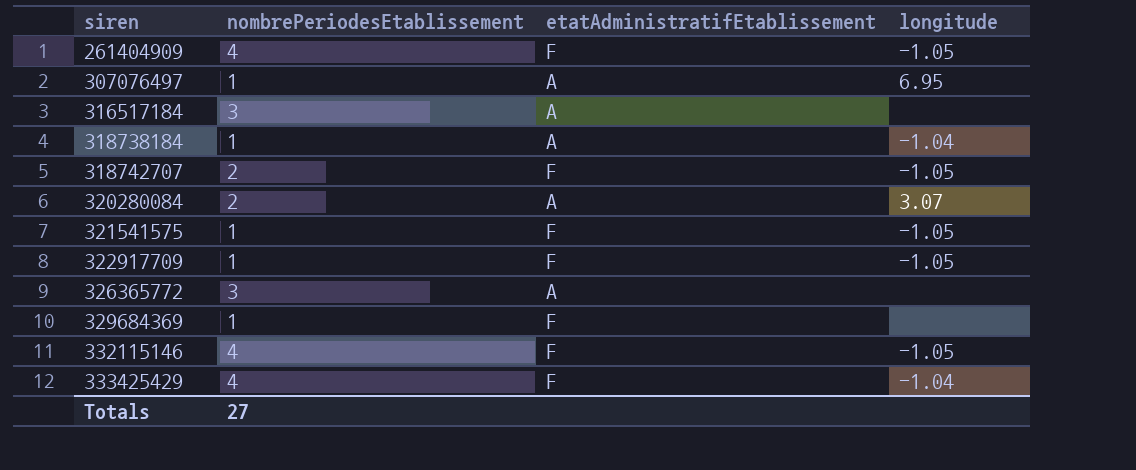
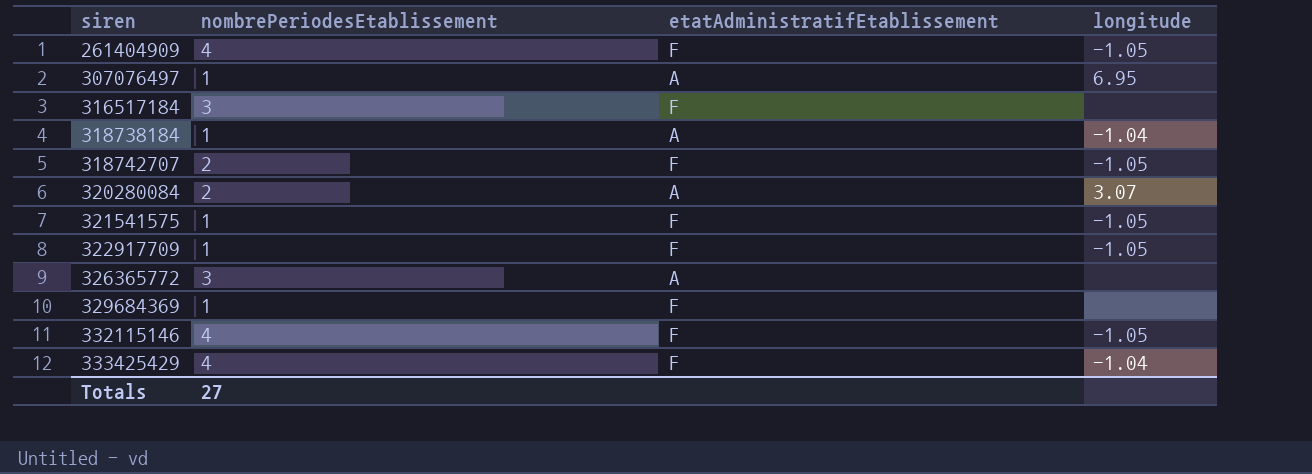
316517184 | etatAdministratifEtablissement: A -> F

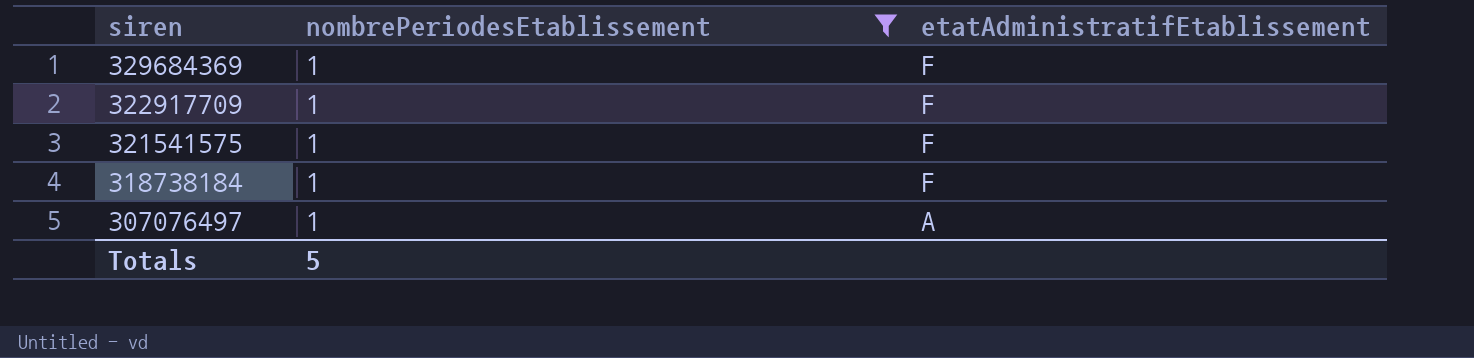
filter: none -> nombrePeriodesEtablissement = 1
row order: siren ascending -> siren descending
column longitude | position: 4 -> none
318738184 | etatAdministratifEtablissement: A -> F
Totals | nombrePeriodesEtablissement: 27 -> 5

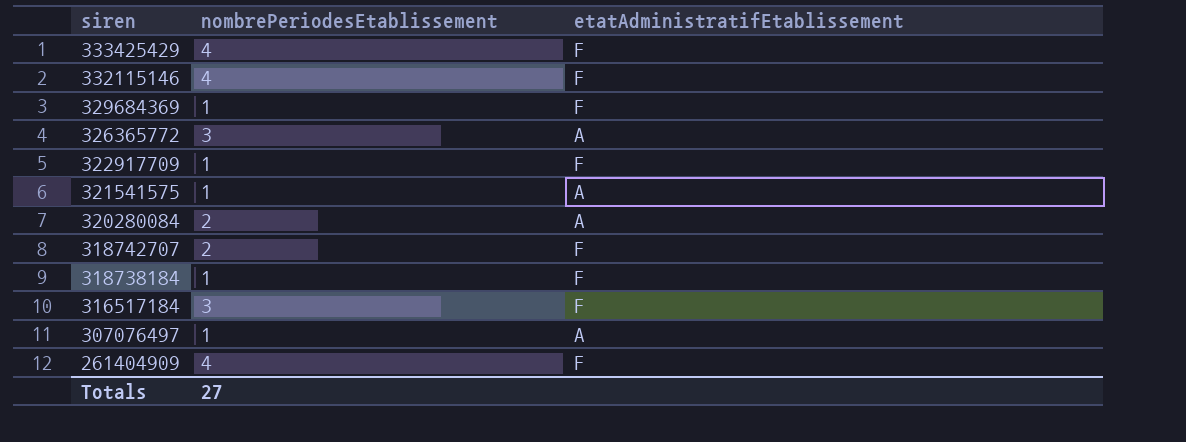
filter: nombrePeriodesEtablissement = 1 -> none
321541575 | etatAdministratifEtablissement: F -> A
Totals | nombrePeriodesEtablissement: 5 -> 27

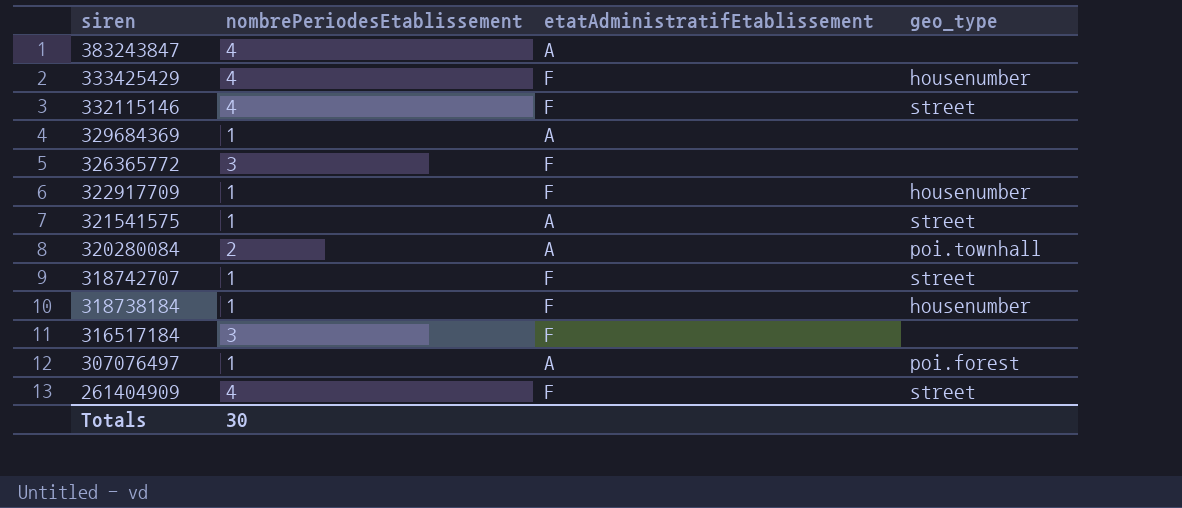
column geo_type | position: none -> 4
row 383243847: none -> 4 | A | none
329684369 | etatAdministratifEtablissement: F -> A
326365772 | etatAdministratifEtablissement: A -> F
318742707 | nombrePeriodesEtablissement: 2 -> 1
Totals | nombrePeriodesEtablissement: 27 -> 30

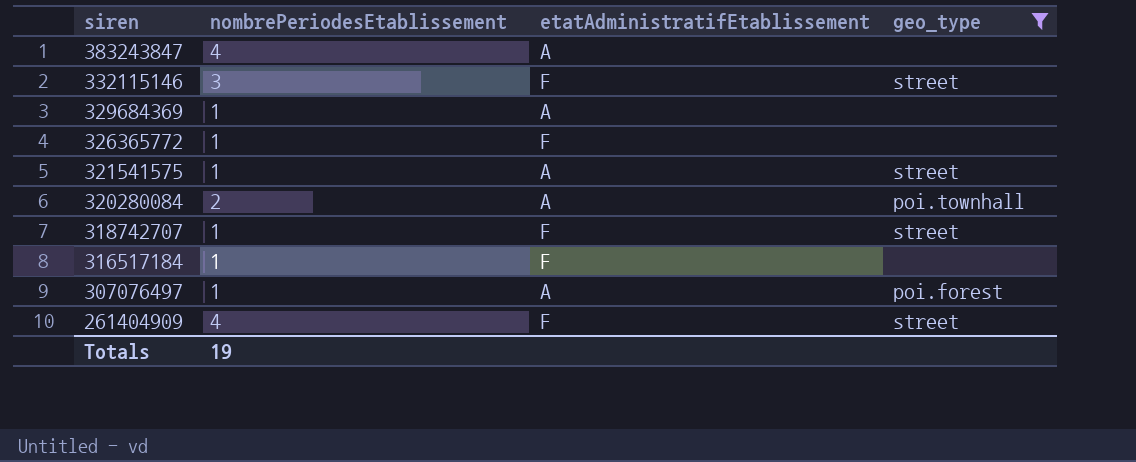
filter: none -> geo_type != housenumber
332115146 | nombrePeriodesEtablissement: 4 -> 3
326365772 | nombrePeriodesEtablissement: 3 -> 1
316517184 | nombrePeriodesEtablissement: 3 -> 1
Totals | nombrePeriodesEtablissement: 30 -> 19

